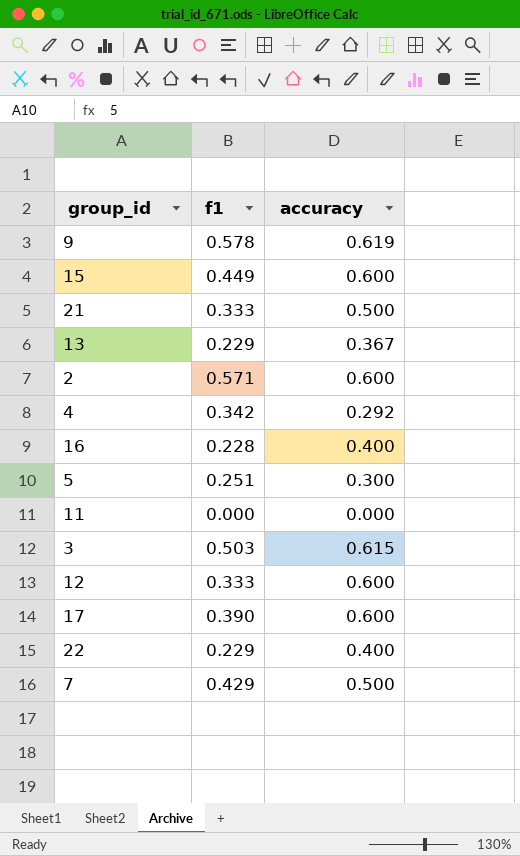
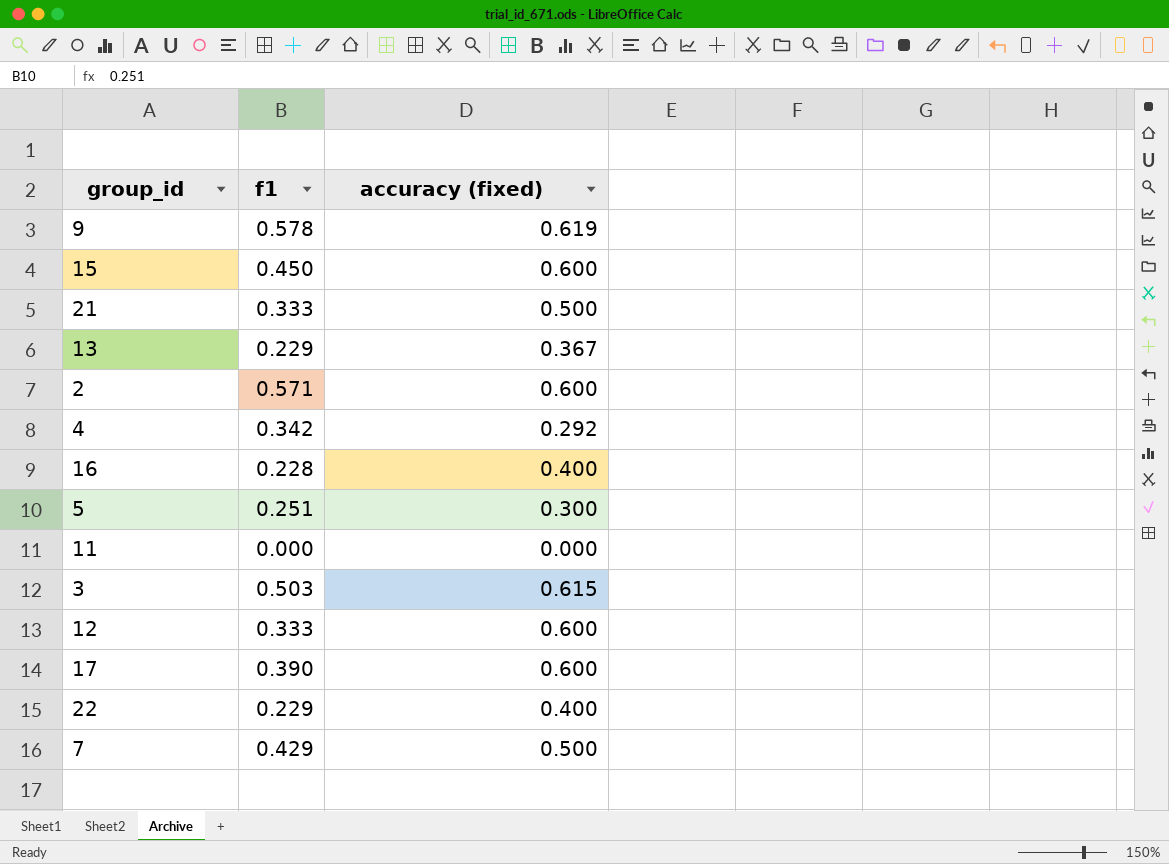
column name: accuracy -> accuracy (fixed)
15 | f1: 0.449 -> 0.450

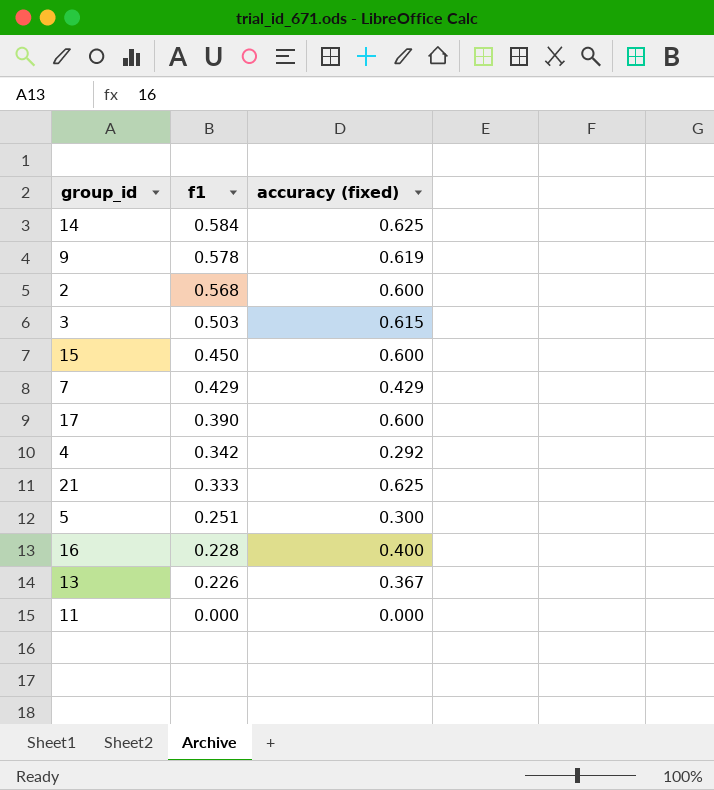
row order: none -> f1 descending
row 12: 0.333 | 0.600 -> none
row 22: 0.229 | 0.400 -> none
row 14: none -> 0.584 | 0.625
2 | f1: 0.571 -> 0.568
7 | accuracy (fixed): 0.500 -> 0.429
21 | accuracy (fixed): 0.500 -> 0.625
13 | f1: 0.229 -> 0.226

